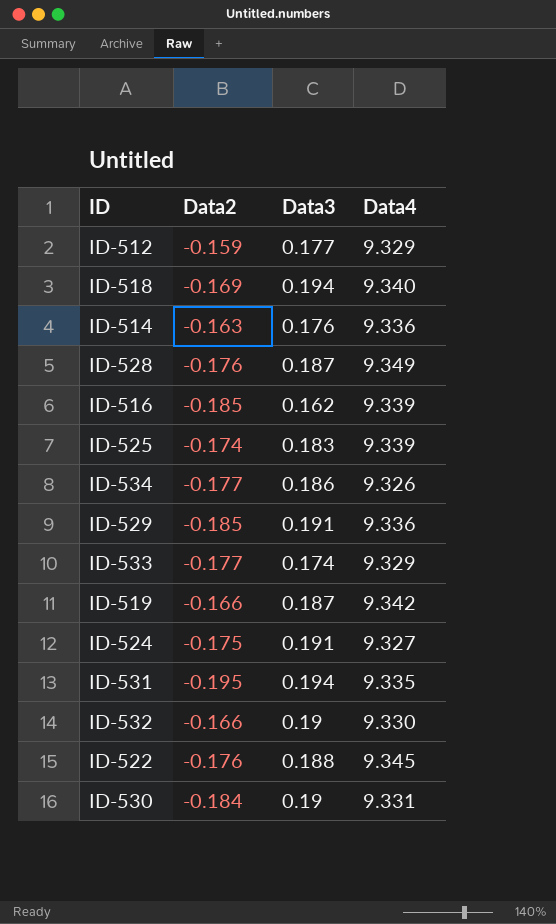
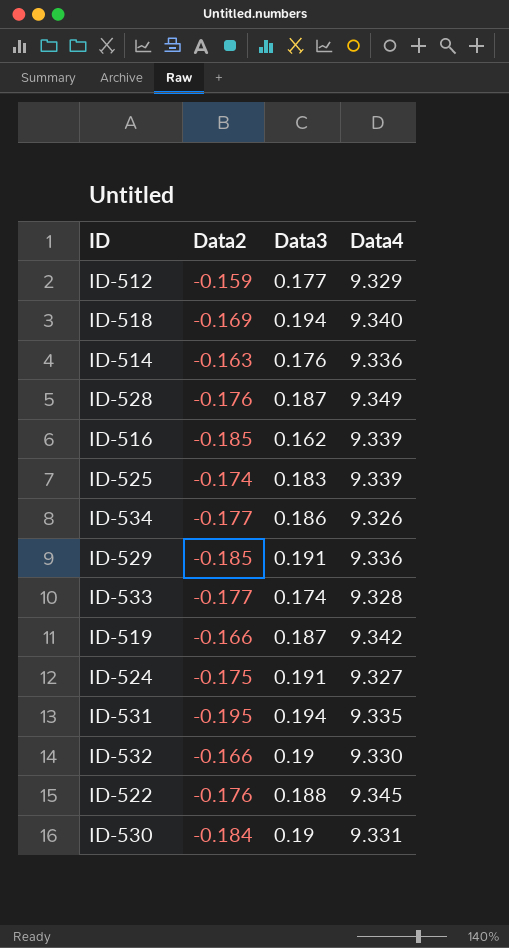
ID-533 | Data4: 9.329 -> 9.328

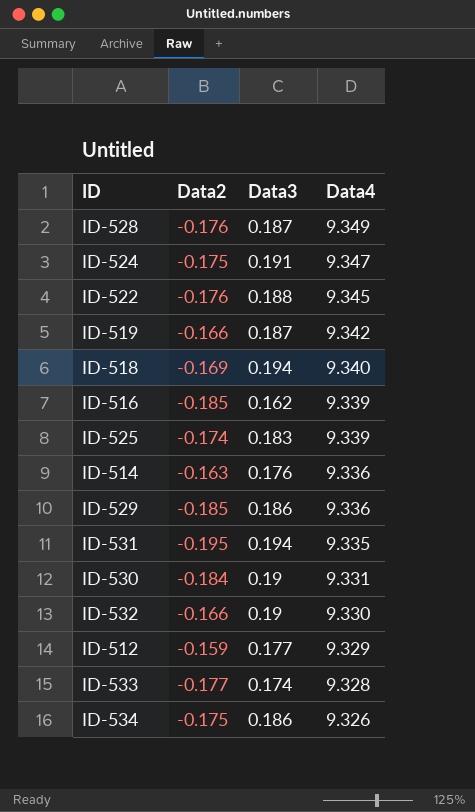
row order: none -> Data4 descending
ID-524 | Data4: 9.327 -> 9.347
ID-529 | Data3: 0.191 -> 0.186
ID-534 | Data2: -0.177 -> -0.175

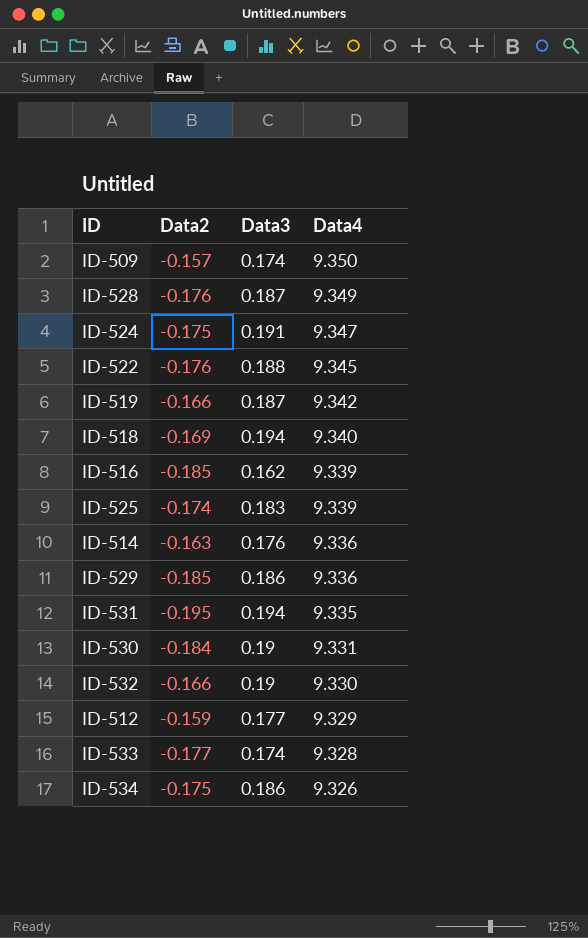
row ID-509: none -> -0.157 | 0.174 | 9.350

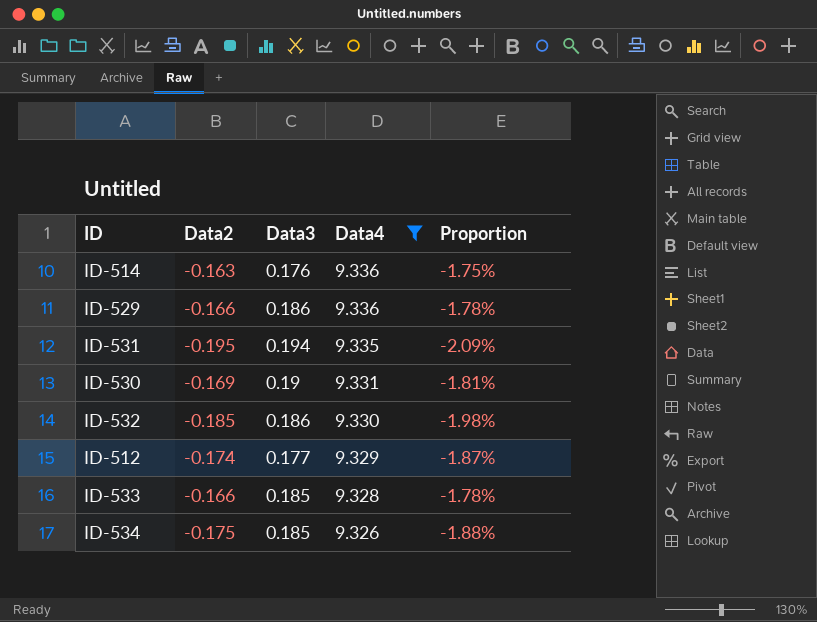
filter: none -> Data4 <= 9.336
column Proportion | formula: none -> [Data2] / [Data4]
ID-529 | Data2: -0.185 -> -0.166
ID-530 | Data2: -0.184 -> -0.169
ID-532 | Data2: -0.166 -> -0.185
ID-532 | Data3: 0.19 -> 0.186
ID-512 | Data2: -0.159 -> -0.174
ID-533 | Data2: -0.177 -> -0.166
ID-533 | Data3: 0.174 -> 0.185
ID-534 | Data3: 0.186 -> 0.185

